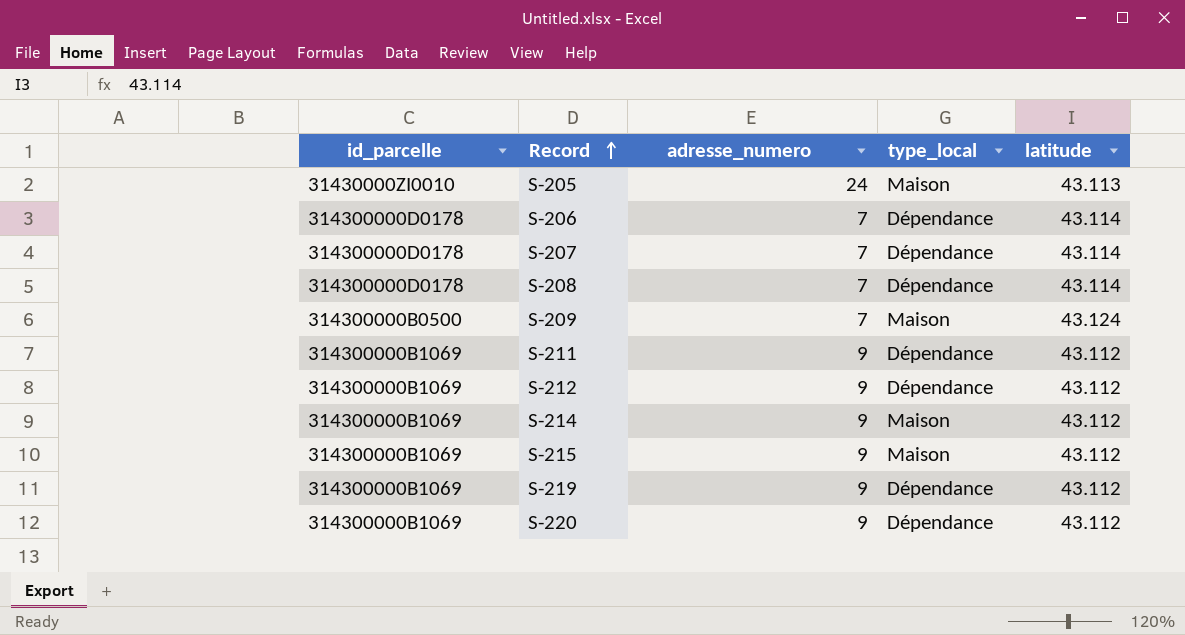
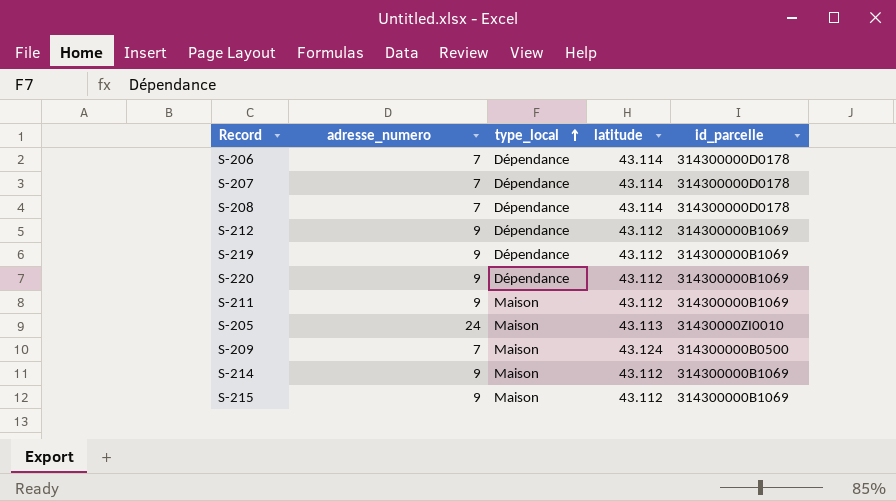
row order: Record ascending -> type_local ascending
column id_parcelle | position: 1 -> 5
S-211 | type_local: Dépendance -> Maison

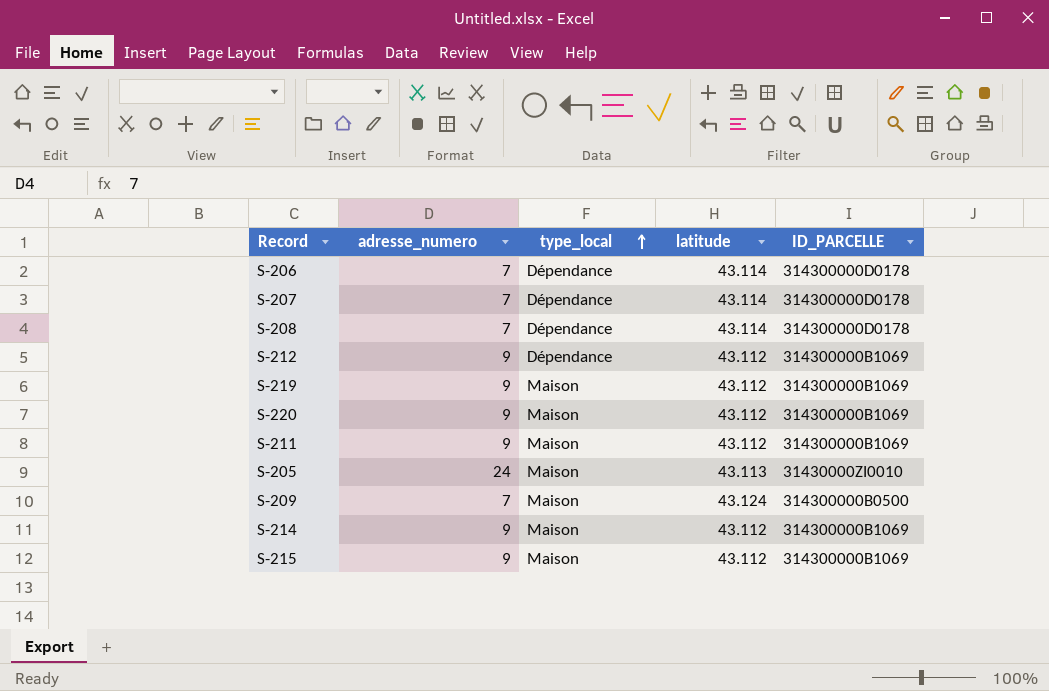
column name: id_parcelle -> ID_PARCELLE
S-219 | type_local: Dépendance -> Maison
S-220 | type_local: Dépendance -> Maison

